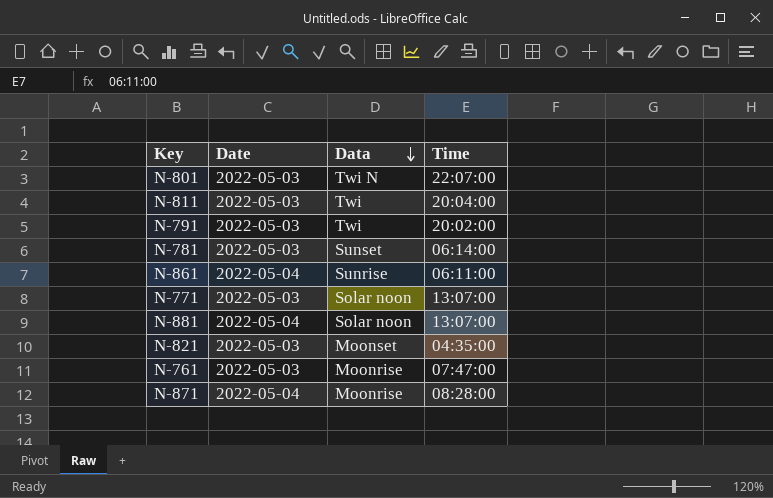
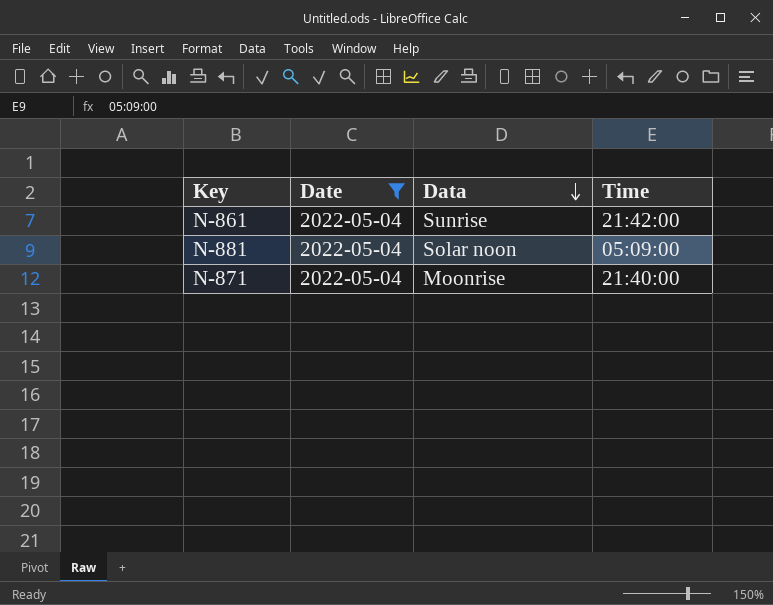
filter: none -> Date = 2022-05-04
N-861 | Time: 06:11:00 -> 21:42:00
N-881 | Time: 13:07:00 -> 05:09:00
N-871 | Time: 08:28:00 -> 21:40:00

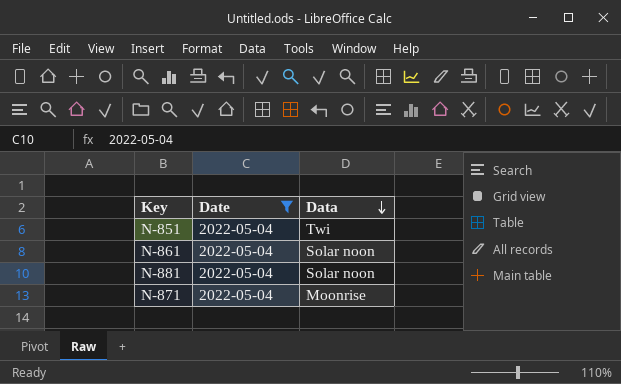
column Time | position: 4 -> none
row N-851: none -> 2022-05-04 | Twi
N-861 | Data: Sunrise -> Solar noon

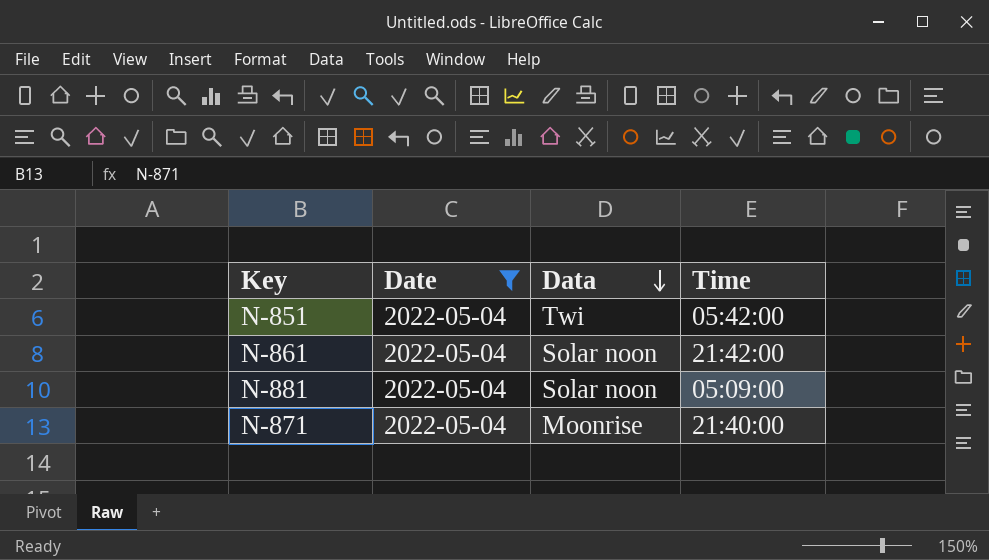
column Time | position: none -> 4

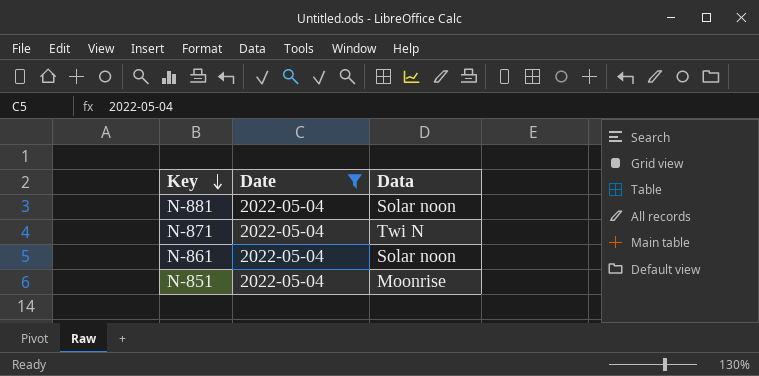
row order: Data descending -> Key descending
column Time | position: 4 -> none
N-871 | Data: Moonrise -> Twi N
N-851 | Data: Twi -> Moonrise

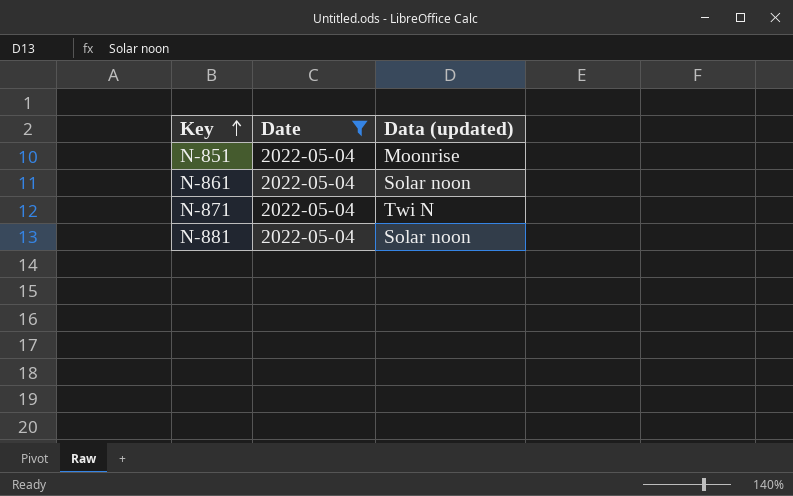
row order: Key descending -> Key ascending
column name: Data -> Data (updated)

